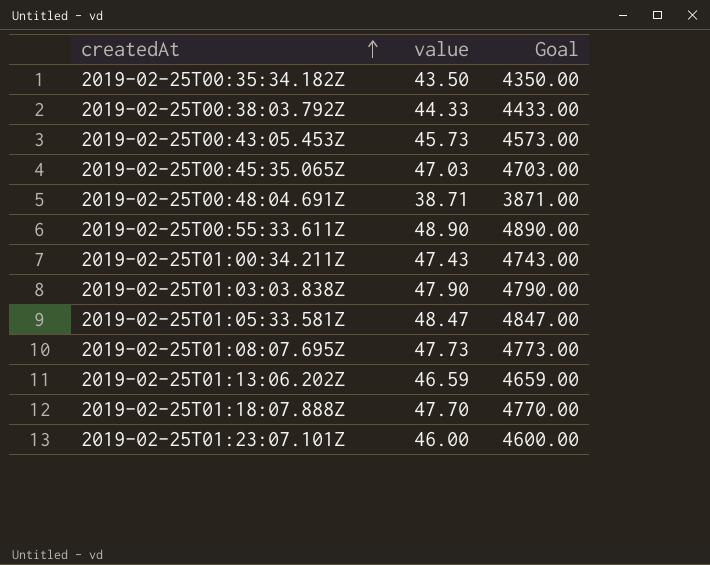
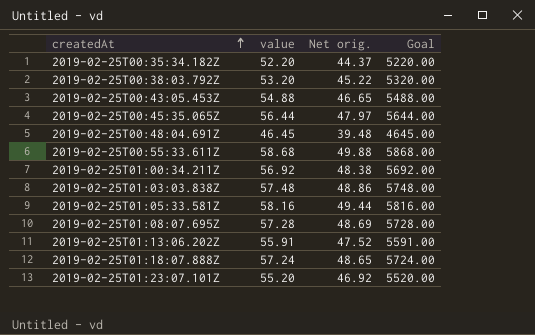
column Net orig. | formula: none -> [value] * 0.85
2019-02-25T00:35:34.182Z | value: 43.50 -> 52.20
2019-02-25T00:35:34.182Z | Goal: 4350.00 -> 5220.00
2019-02-25T00:38:03.792Z | value: 44.33 -> 53.20
2019-02-25T00:38:03.792Z | Goal: 4433.00 -> 5320.00
2019-02-25T00:43:05.453Z | value: 45.73 -> 54.88
2019-02-25T00:43:05.453Z | Goal: 4573.00 -> 5488.00
2019-02-25T00:45:35.065Z | value: 47.03 -> 56.44
2019-02-25T00:45:35.065Z | Goal: 4703.00 -> 5644.00
2019-02-25T00:48:04.691Z | value: 38.71 -> 46.45
2019-02-25T00:48:04.691Z | Goal: 3871.00 -> 4645.00
2019-02-25T00:55:33.611Z | value: 48.90 -> 58.68
2019-02-25T00:55:33.611Z | Goal: 4890.00 -> 5868.00
2019-02-25T01:00:34.211Z | value: 47.43 -> 56.92
2019-02-25T01:00:34.211Z | Goal: 4743.00 -> 5692.00
2019-02-25T01:03:03.838Z | value: 47.90 -> 57.48
2019-02-25T01:03:03.838Z | Goal: 4790.00 -> 5748.00
2019-02-25T01:05:33.581Z | value: 48.47 -> 58.16
2019-02-25T01:05:33.581Z | Goal: 4847.00 -> 5816.00
2019-02-25T01:08:07.695Z | value: 47.73 -> 57.28
2019-02-25T01:08:07.695Z | Goal: 4773.00 -> 5728.00
2019-02-25T01:13:06.202Z | value: 46.59 -> 55.91
2019-02-25T01:13:06.202Z | Goal: 4659.00 -> 5591.00
2019-02-25T01:18:07.888Z | value: 47.70 -> 57.24
2019-02-25T01:18:07.888Z | Goal: 4770.00 -> 5724.00
2019-02-25T01:23:07.101Z | value: 46.00 -> 55.20
2019-02-25T01:23:07.101Z | Goal: 4600.00 -> 5520.00

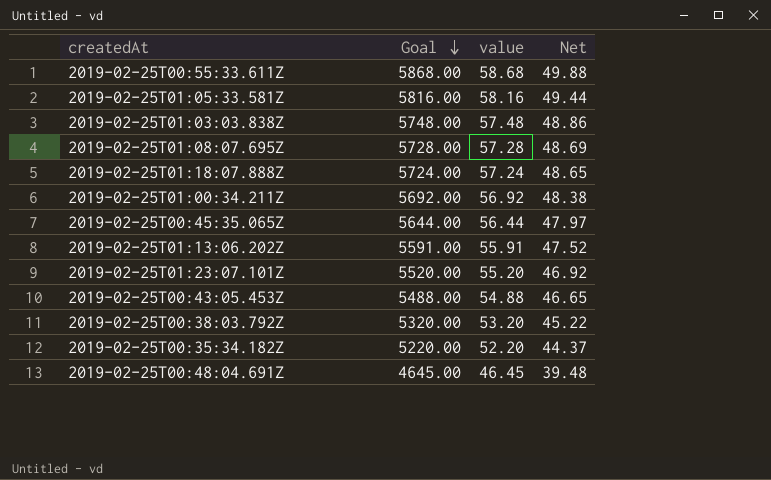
row order: createdAt ascending -> Goal descending
column Goal | position: 4 -> 2
column name: Net orig. -> Net

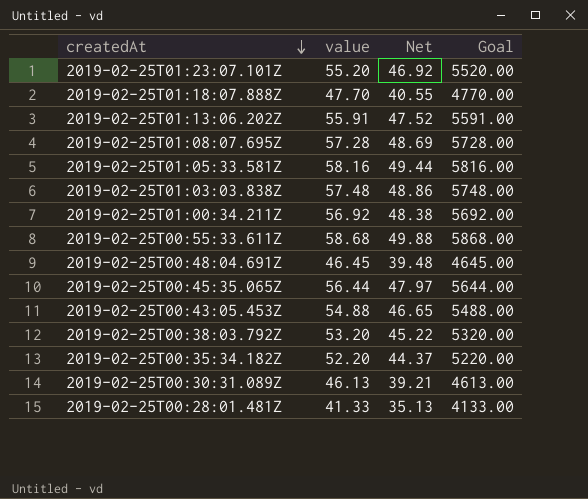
row order: Goal descending -> createdAt descending
column Goal | position: 2 -> 4
2019-02-25T01:18:07.888Z | value: 57.24 -> 47.70
2019-02-25T01:18:07.888Z | Net: 48.65 -> 40.55
2019-02-25T01:18:07.888Z | Goal: 5724.00 -> 4770.00
row 2019-02-25T00:30:31.089Z: none -> 46.13 | 39.21 | 4613.00
row 2019-02-25T00:28:01.481Z: none -> 41.33 | 35.13 | 4133.00

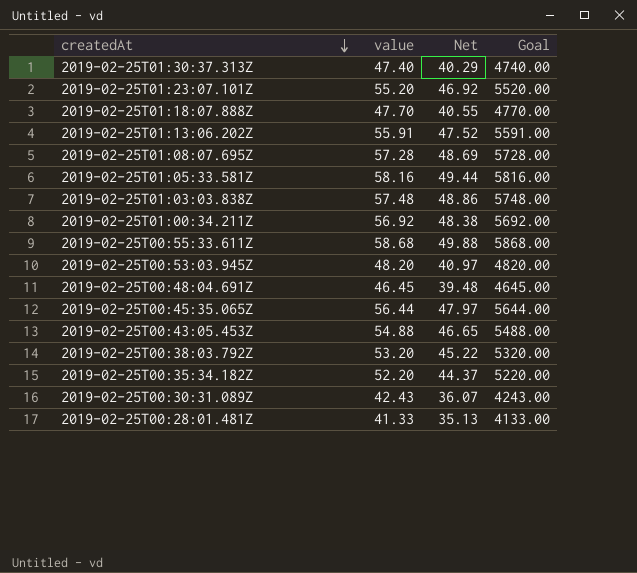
row 2019-02-25T01:30:37.313Z: none -> 47.40 | 40.29 | 4740.00
row 2019-02-25T00:53:03.945Z: none -> 48.20 | 40.97 | 4820.00
2019-02-25T00:30:31.089Z | value: 46.13 -> 42.43
2019-02-25T00:30:31.089Z | Net: 39.21 -> 36.07
2019-02-25T00:30:31.089Z | Goal: 4613.00 -> 4243.00

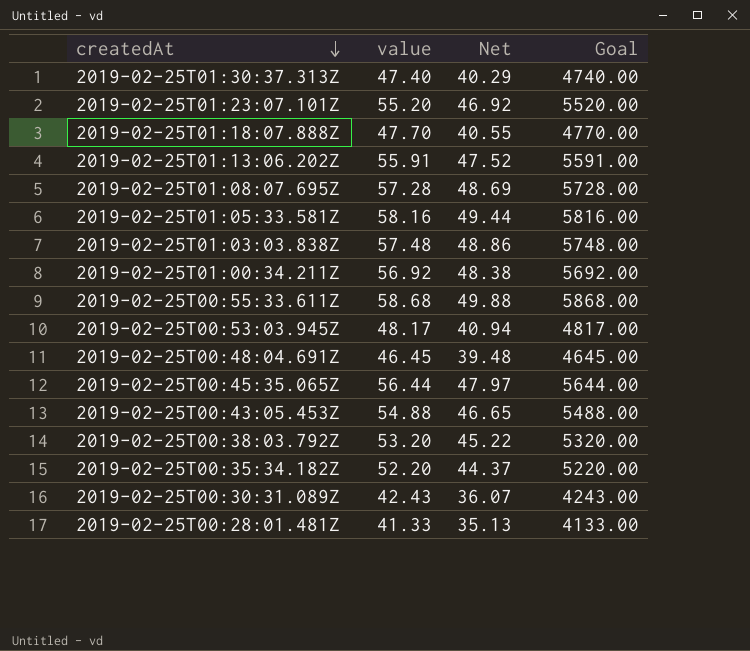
2019-02-25T00:53:03.945Z | value: 48.20 -> 48.17
2019-02-25T00:53:03.945Z | Net: 40.97 -> 40.94
2019-02-25T00:53:03.945Z | Goal: 4820.00 -> 4817.00

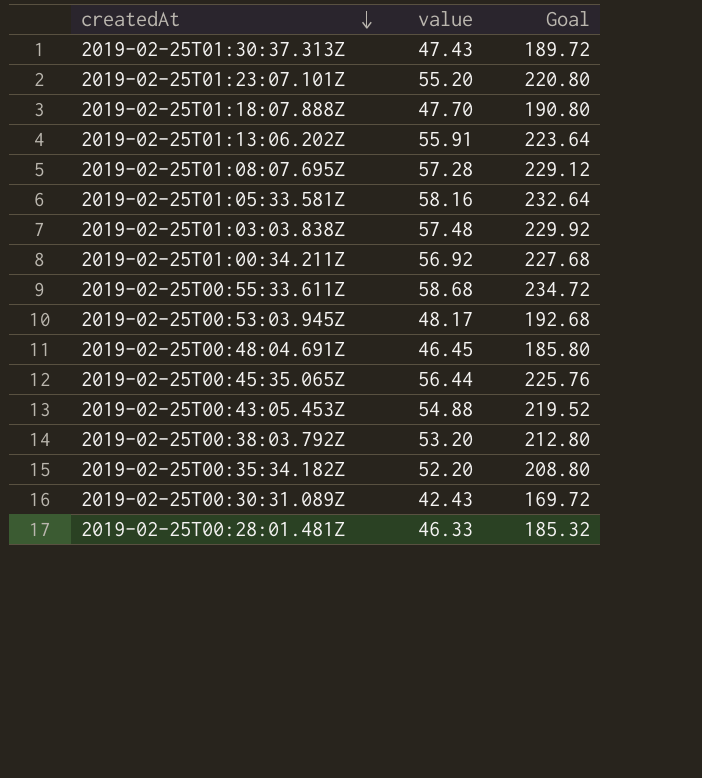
column Net | formula: [value] * 0.85 -> none
column Goal | formula: [value] * 100 -> [value] * 4
2019-02-25T01:30:37.313Z | value: 47.40 -> 47.43
2019-02-25T00:28:01.481Z | value: 41.33 -> 46.33

